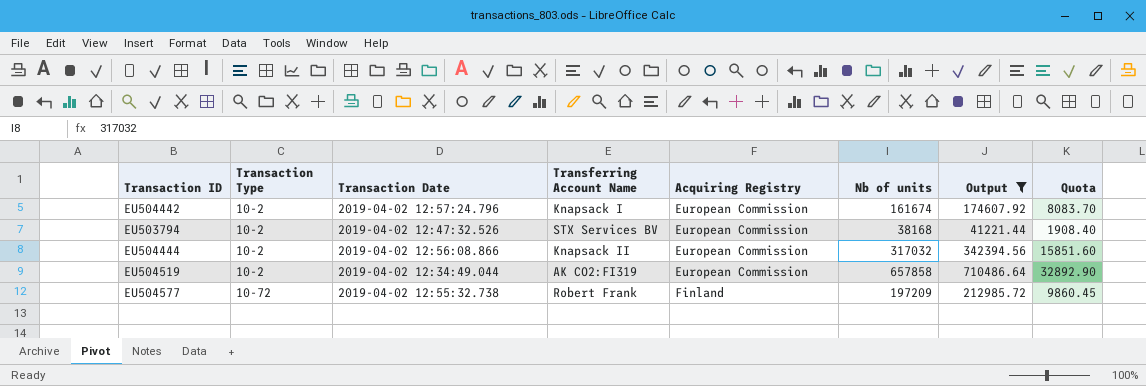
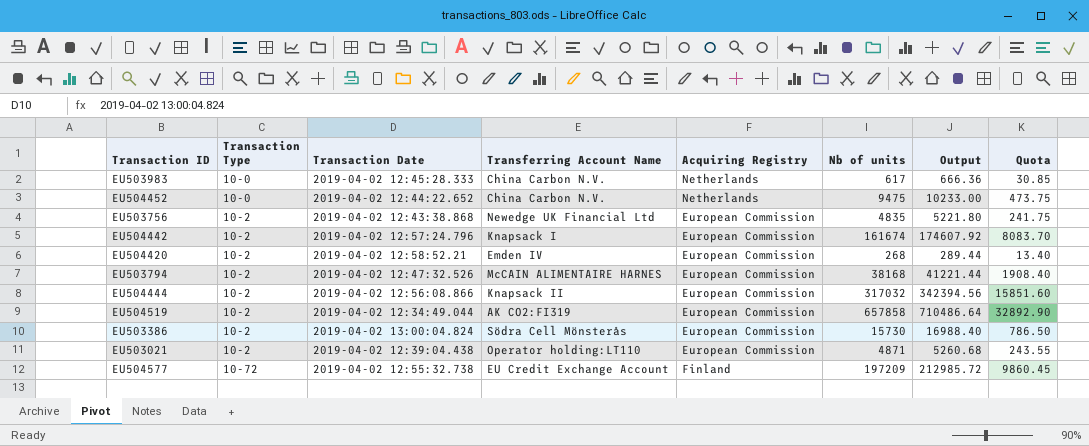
filter: Output >= 41221.44 -> none
EU503794 | Transferring Account Name: STX Services BV -> McCAIN ALIMENTAIRE HARNES
EU504577 | Transferring Account Name: Robert Frank -> EU Credit Exchange Account

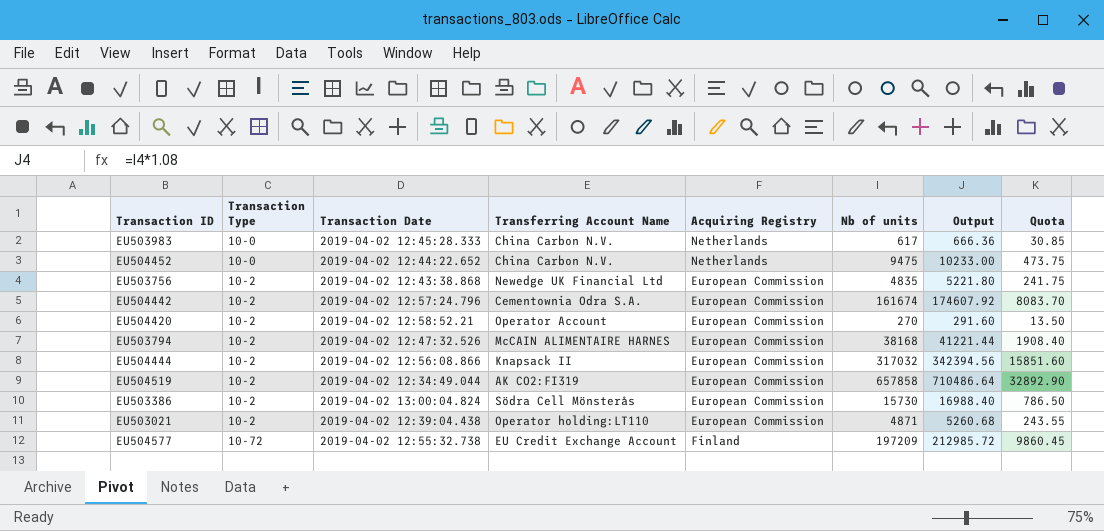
EU504442 | Transferring Account Name: Knapsack I -> Cementownia Odra S.A.
EU504420 | Transferring Account Name: Emden IV -> Operator Account
EU504420 | Nb of units: 268 -> 270
EU504420 | Output: 289.44 -> 291.60
EU504420 | Quota: 13.40 -> 13.50

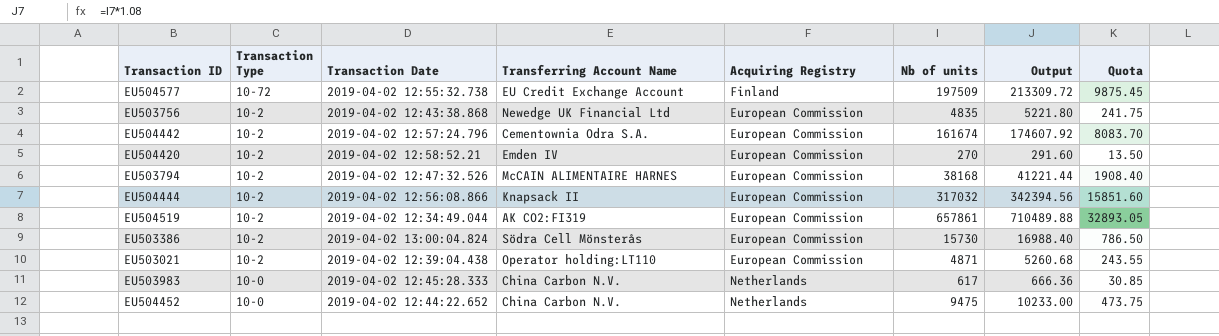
row order: Transaction Type ascending -> Transaction Type descending
EU504577 | Nb of units: 197209 -> 197509
EU504577 | Output: 212985.72 -> 213309.72
EU504577 | Quota: 9860.45 -> 9875.45
EU504420 | Transferring Account Name: Operator Account -> Emden IV
EU504519 | Nb of units: 657858 -> 657861
EU504519 | Output: 710486.64 -> 710489.88
EU504519 | Quota: 32892.90 -> 32893.05

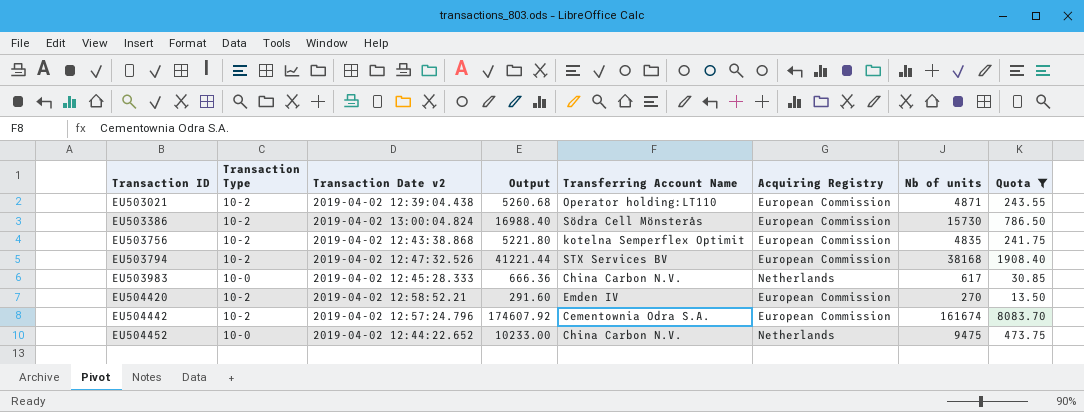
filter: none -> Quota <= 8083.70
row order: Transaction Type descending -> Transaction ID ascending
column name: Transaction Date -> Transaction Date v2
column Output | position: 7 -> 4
EU503756 | Transferring Account Name: Newedge UK Financial Ltd -> kotelna Semperflex Optimit
EU503794 | Transferring Account Name: McCAIN ALIMENTAIRE HARNES -> STX Services BV

